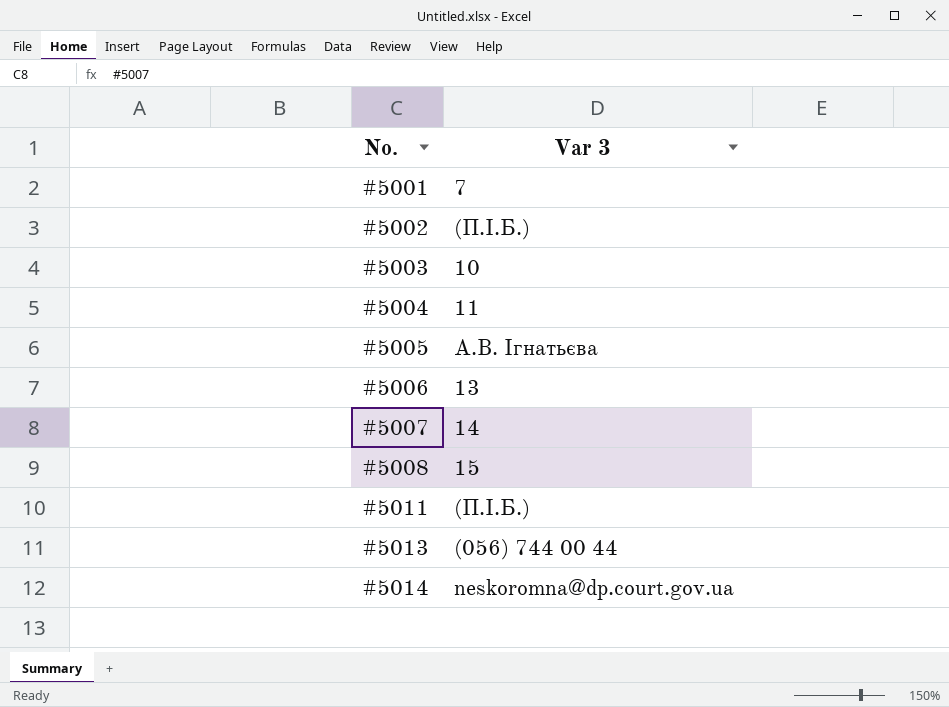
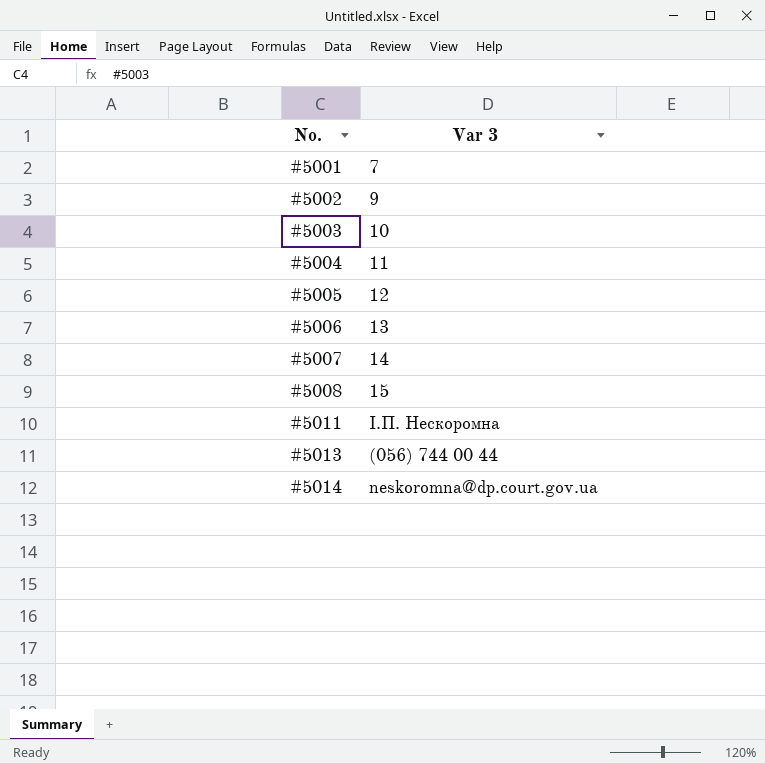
#5002 | Var 3: (П.І.Б.) -> 9
#5005 | Var 3: А.В. Ігнатьєва -> 12
#5011 | Var 3: (П.І.Б.) -> І.П. Нескоромна

